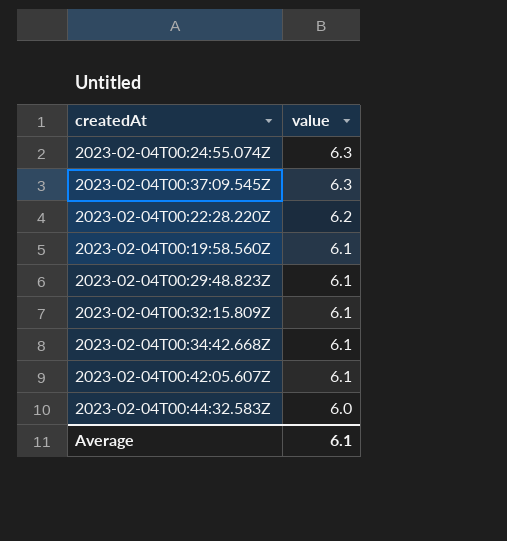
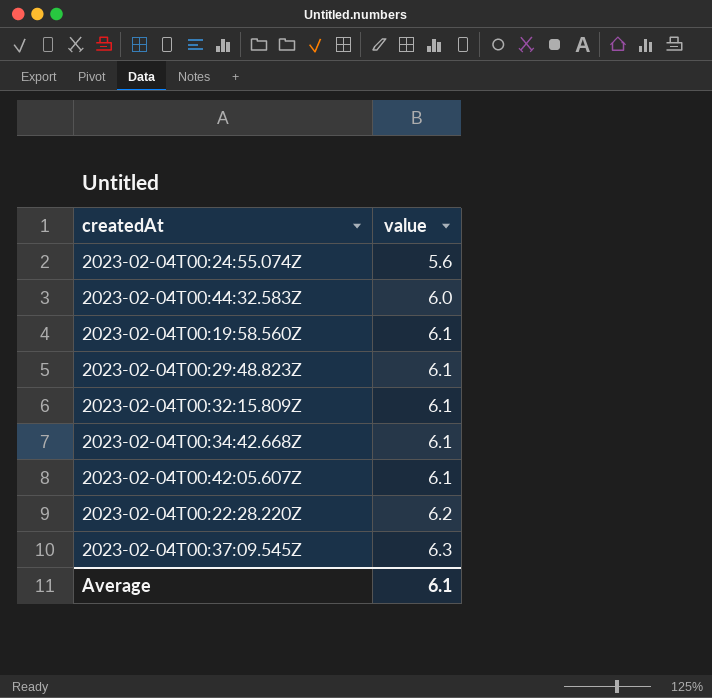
row order: value descending -> value ascending
2023-02-04T00:24:55.074Z | value: 6.3 -> 5.6

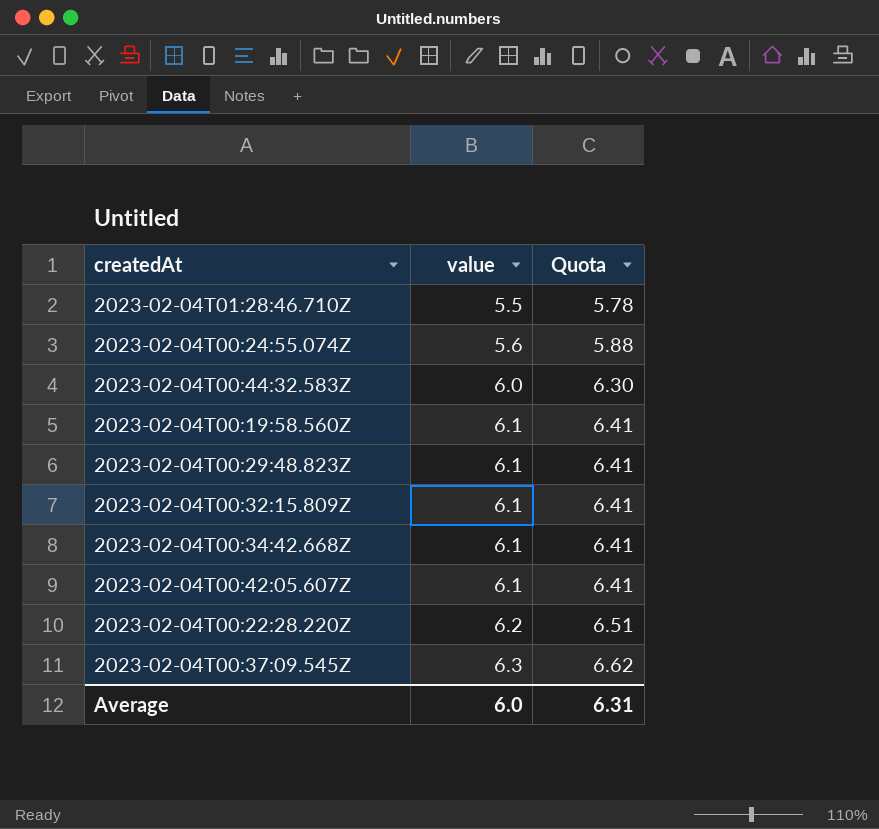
column Quota | formula: none -> [value] * 1.05
row 2023-02-04T01:28:46.710Z: none -> 5.5 | 5.78
Average | value: 6.1 -> 6.0

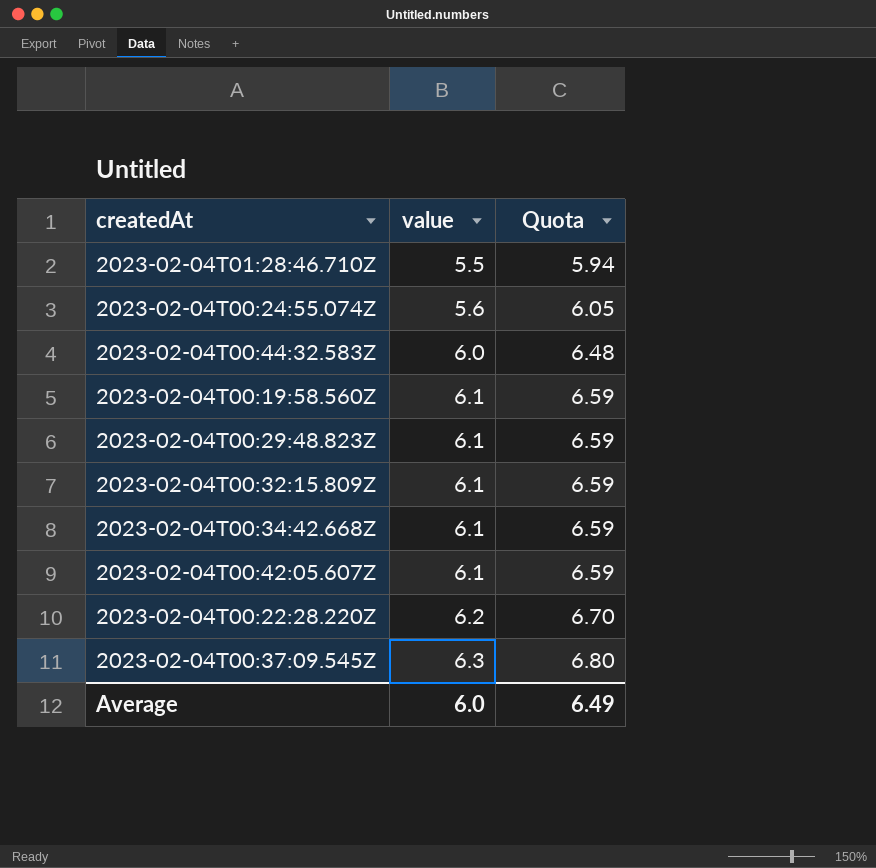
column Quota | formula: [value] * 1.05 -> [value] * 1.08
Average | Quota: 6.31 -> 6.49

